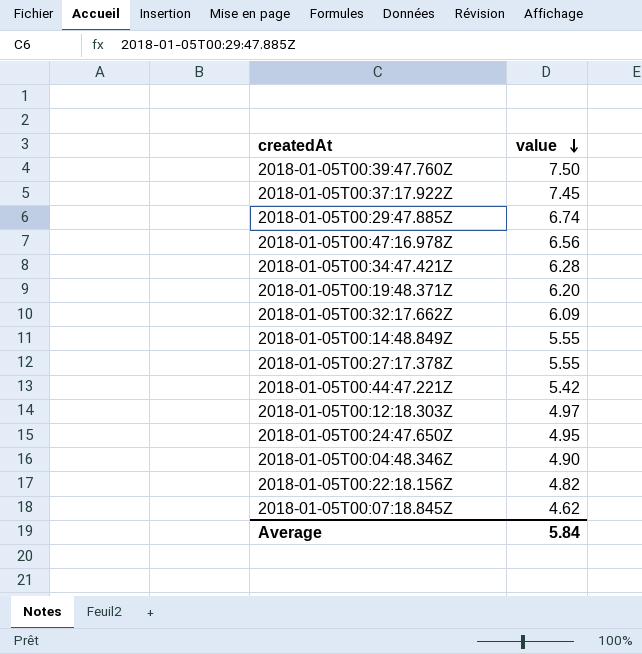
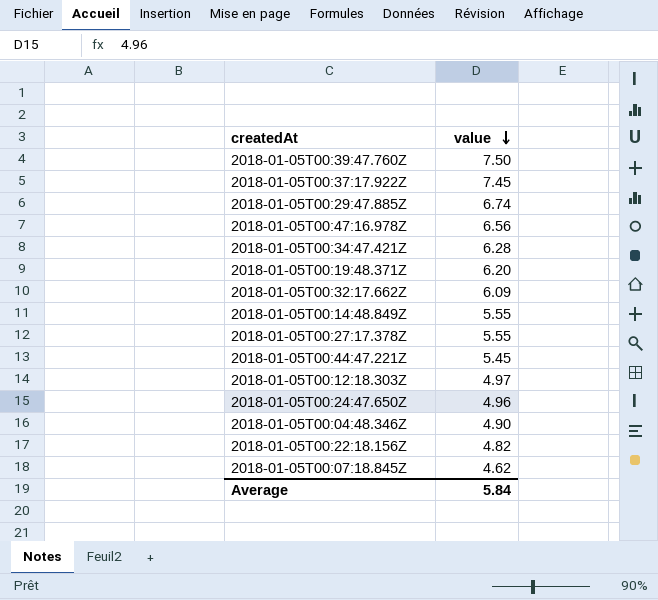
2018-01-05T00:44:47.221Z | value: 5.42 -> 5.45
2018-01-05T00:24:47.650Z | value: 4.95 -> 4.96

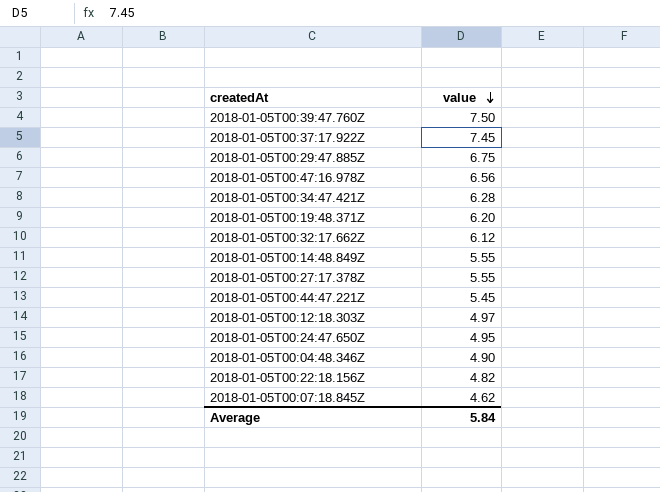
2018-01-05T00:29:47.885Z | value: 6.74 -> 6.75
2018-01-05T00:32:17.662Z | value: 6.09 -> 6.12
2018-01-05T00:24:47.650Z | value: 4.96 -> 4.95

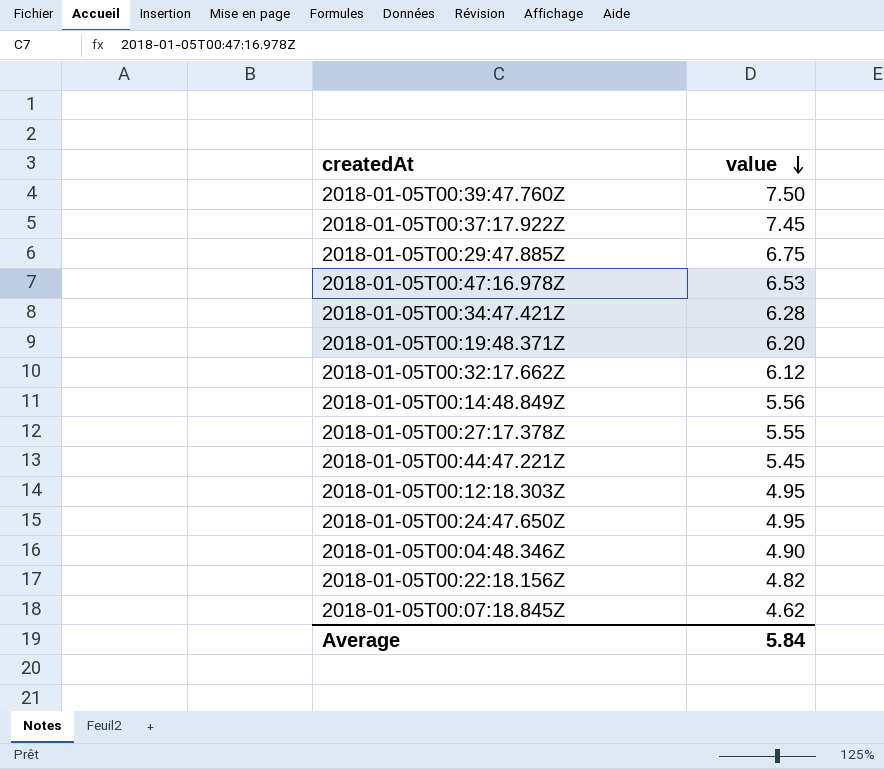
2018-01-05T00:47:16.978Z | value: 6.56 -> 6.53
2018-01-05T00:14:48.849Z | value: 5.55 -> 5.56
2018-01-05T00:12:18.303Z | value: 4.97 -> 4.95

